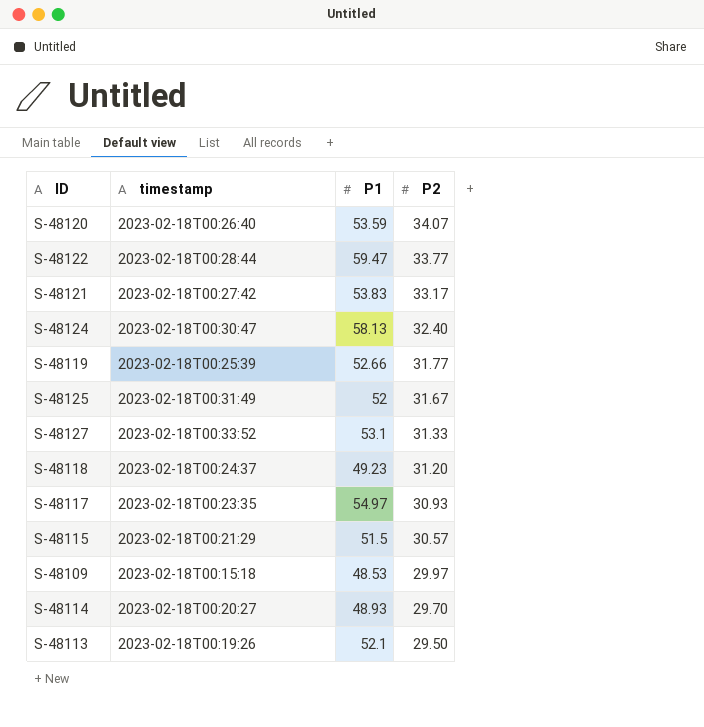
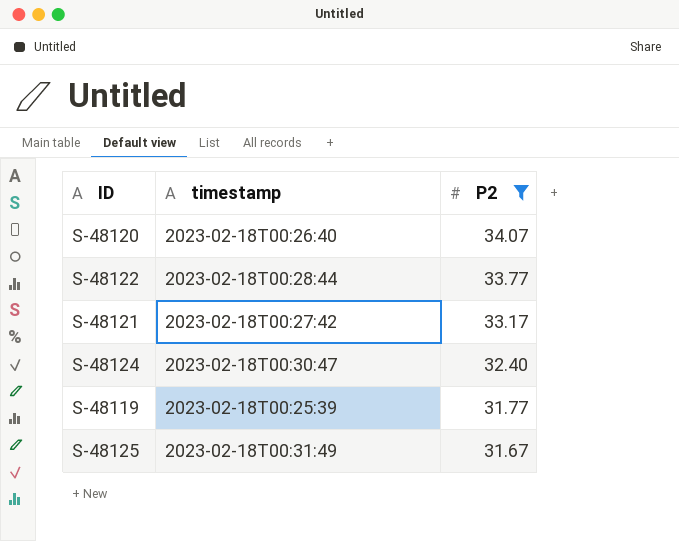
filter: none -> P2 >= 31.67
column P1 | position: 3 -> none

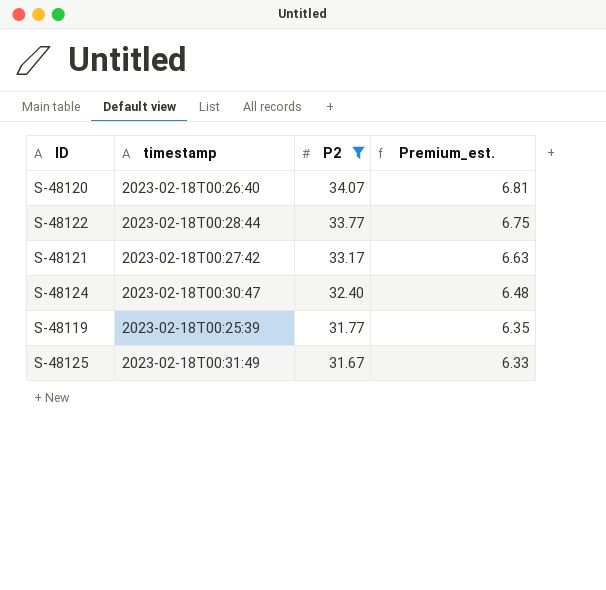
column Premium_est. | formula: none -> [P2] * 0.2

